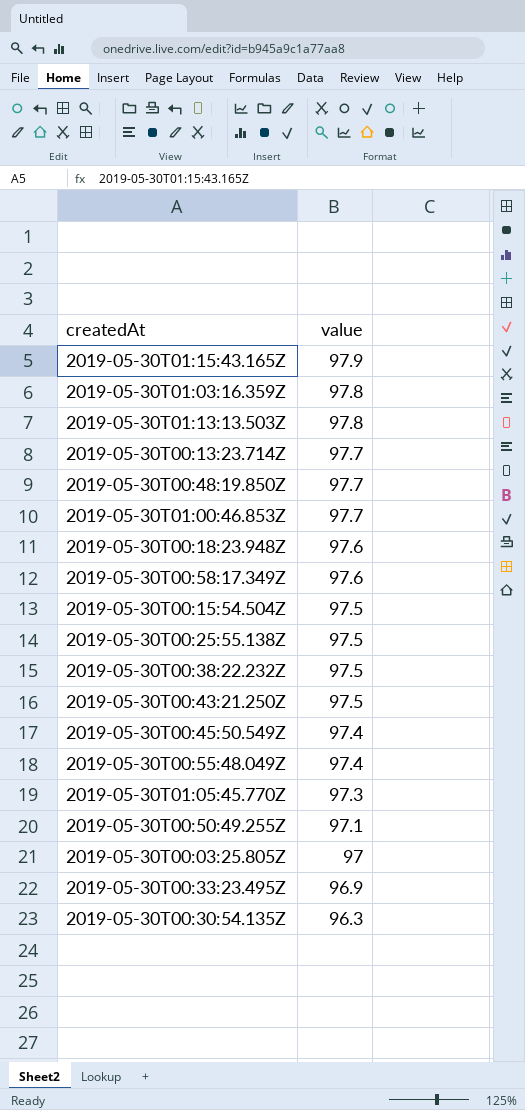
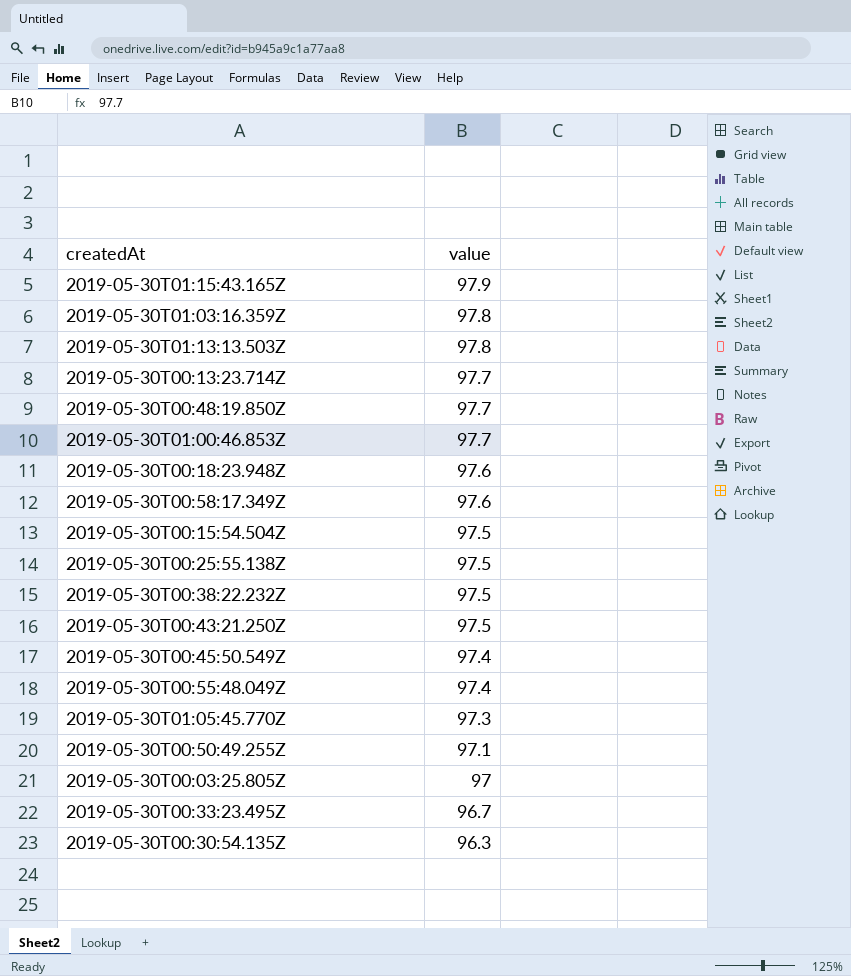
2019-05-30T00:33:23.495Z | value: 96.9 -> 96.7

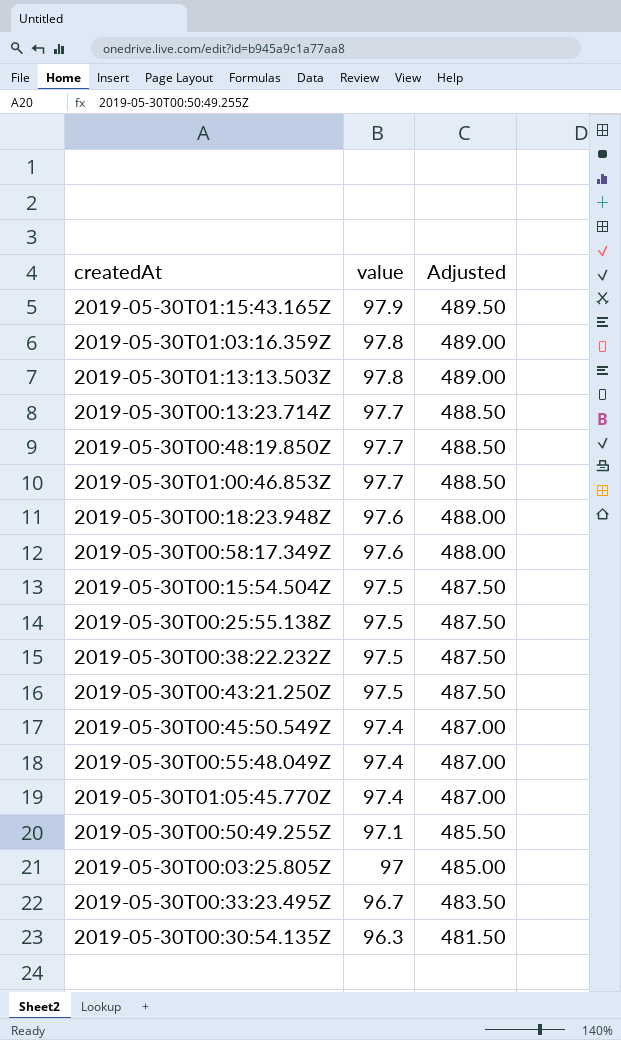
column Adjusted | formula: none -> [value] * 5
2019-05-30T01:05:45.770Z | value: 97.3 -> 97.4

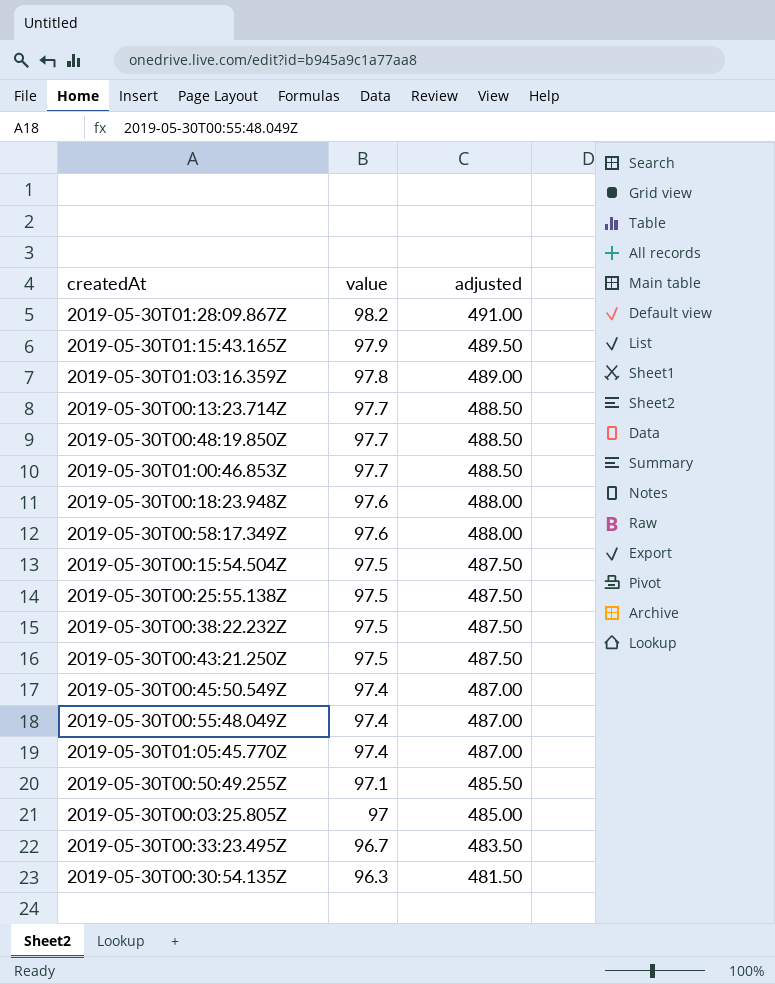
column name: Adjusted -> adjusted
row 2019-05-30T01:13:13.503Z: 97.8 | 489.00 -> none
row 2019-05-30T01:28:09.867Z: none -> 98.2 | 491.00

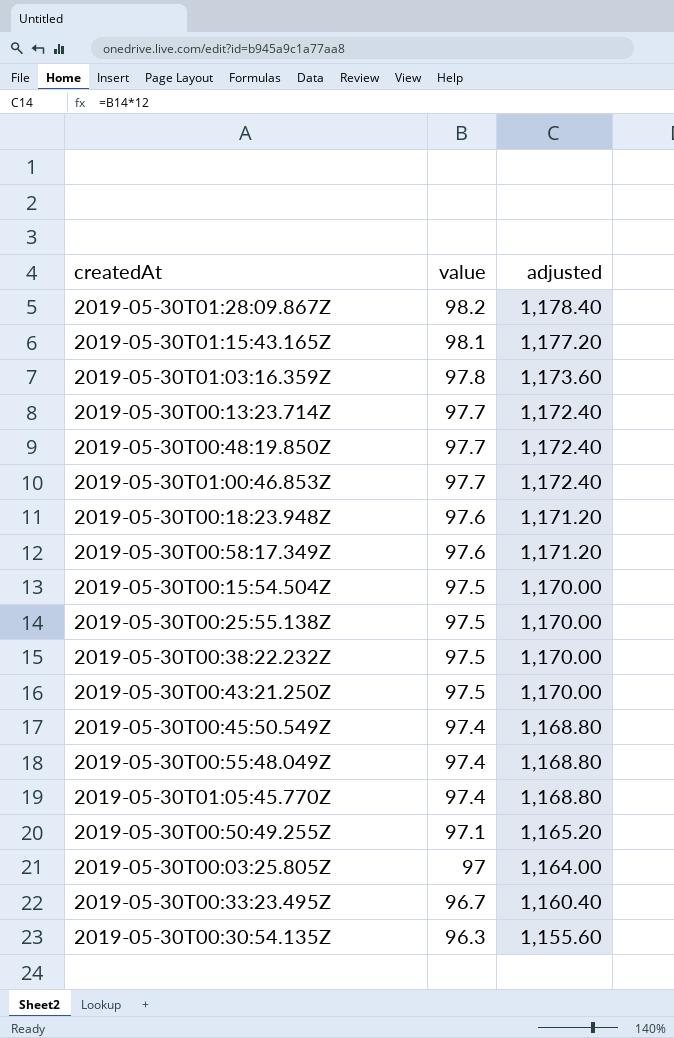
column adjusted | formula: [value] * 5 -> [value] * 12
2019-05-30T01:15:43.165Z | value: 97.9 -> 98.1

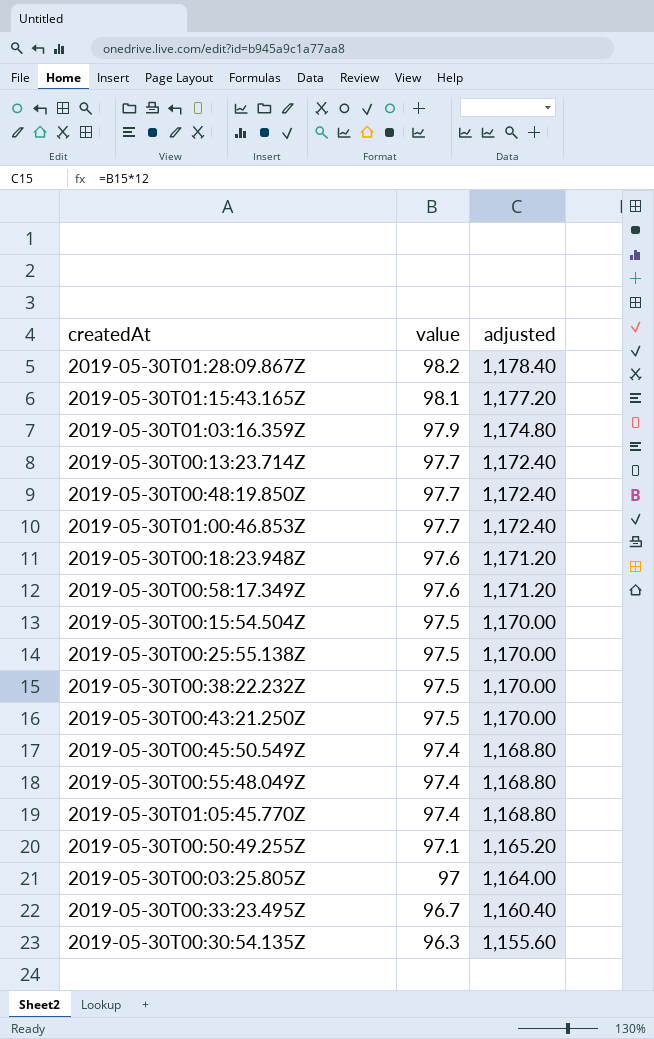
2019-05-30T01:03:16.359Z | value: 97.8 -> 97.9
2019-05-30T01:03:16.359Z | adjusted: 1,173.60 -> 1,174.80

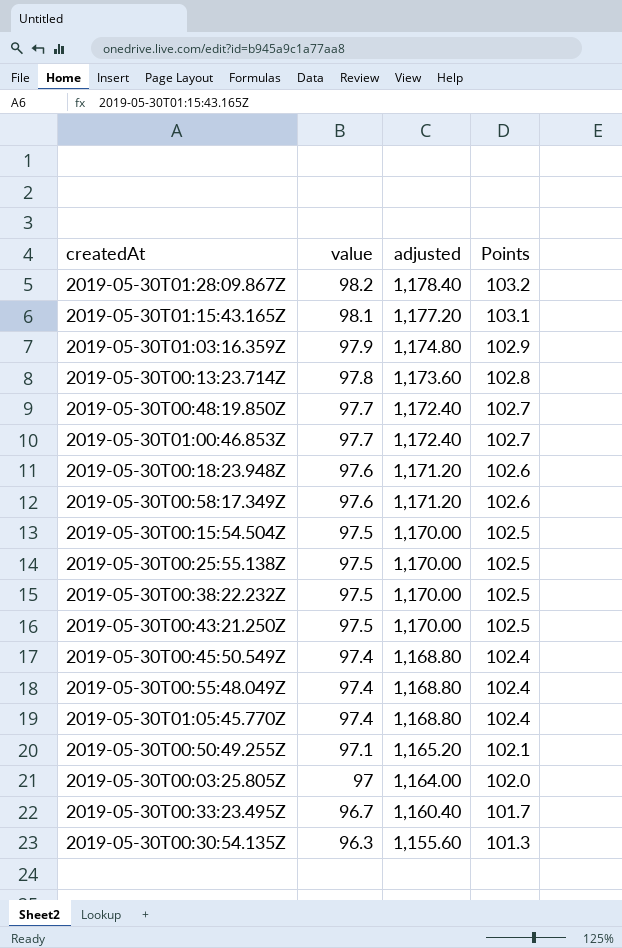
column Points | formula: none -> [value] + 5
2019-05-30T00:13:23.714Z | value: 97.7 -> 97.8
2019-05-30T00:13:23.714Z | adjusted: 1,172.40 -> 1,173.60

